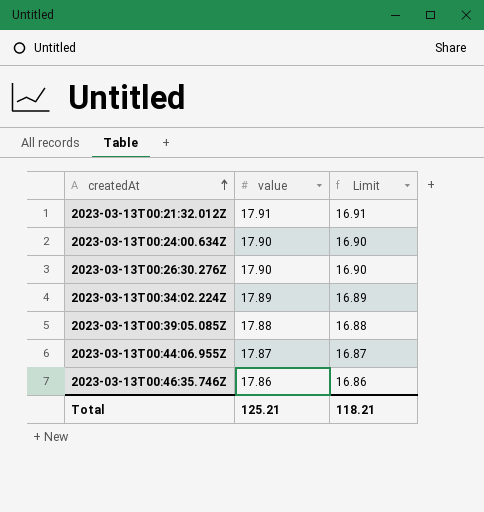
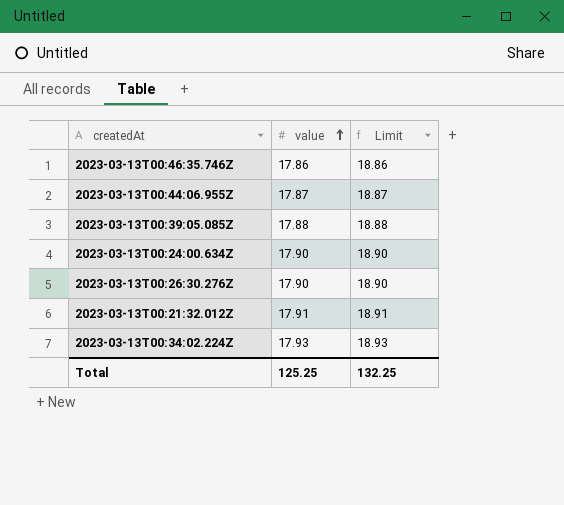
row order: createdAt ascending -> value ascending
column Limit | formula: [value] - 1 -> [value] + 1
2023-03-13T00:34:02.224Z | value: 17.89 -> 17.93
Total | value: 125.21 -> 125.25
Total | Limit: 118.21 -> 132.25

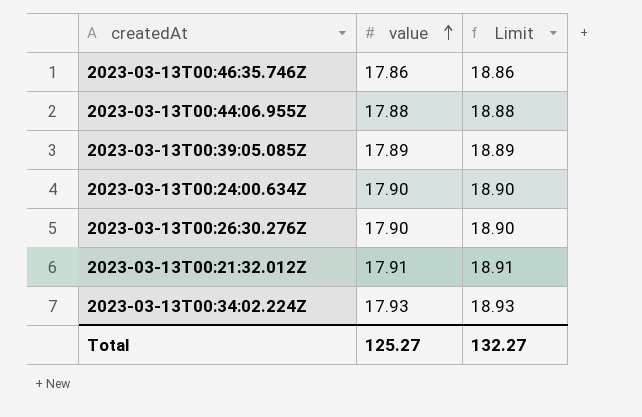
2023-03-13T00:44:06.955Z | value: 17.87 -> 17.88
2023-03-13T00:44:06.955Z | Limit: 18.87 -> 18.88
2023-03-13T00:39:05.085Z | value: 17.88 -> 17.89
2023-03-13T00:39:05.085Z | Limit: 18.88 -> 18.89
Total | value: 125.25 -> 125.27
Total | Limit: 132.25 -> 132.27

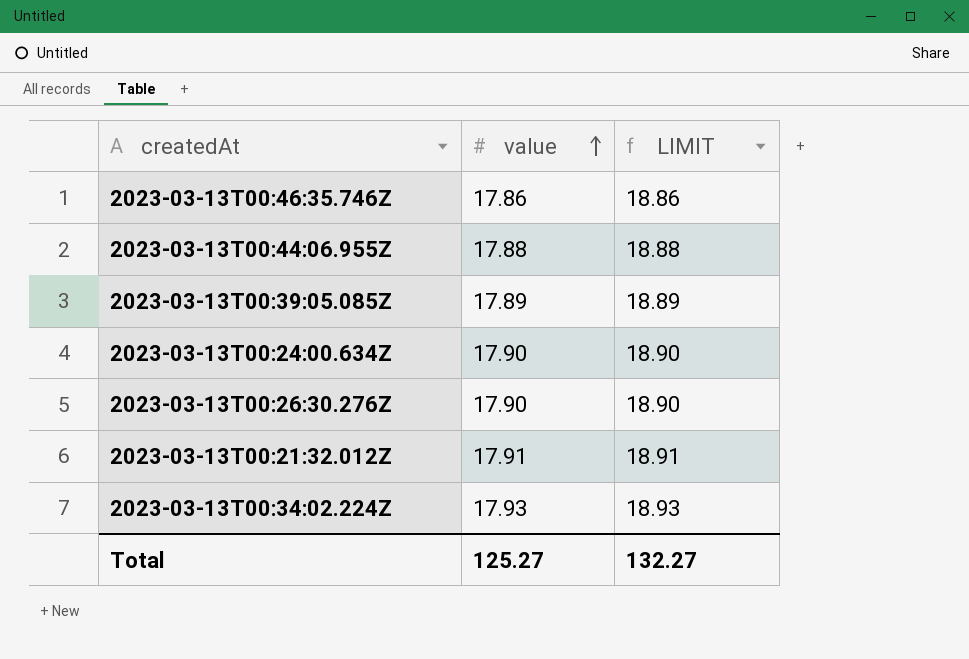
column name: Limit -> LIMIT

